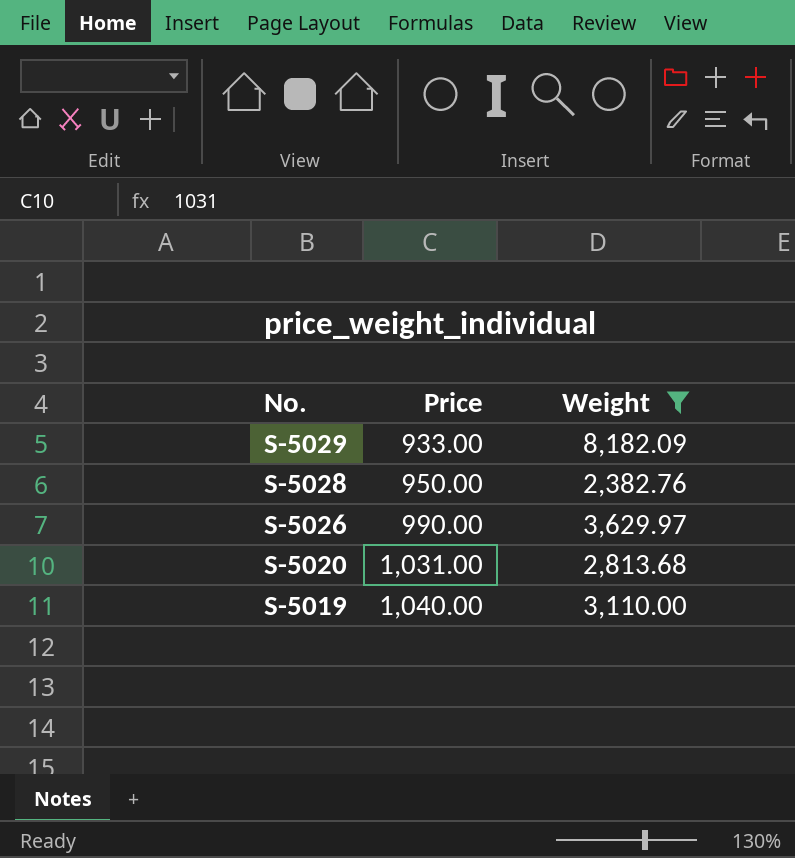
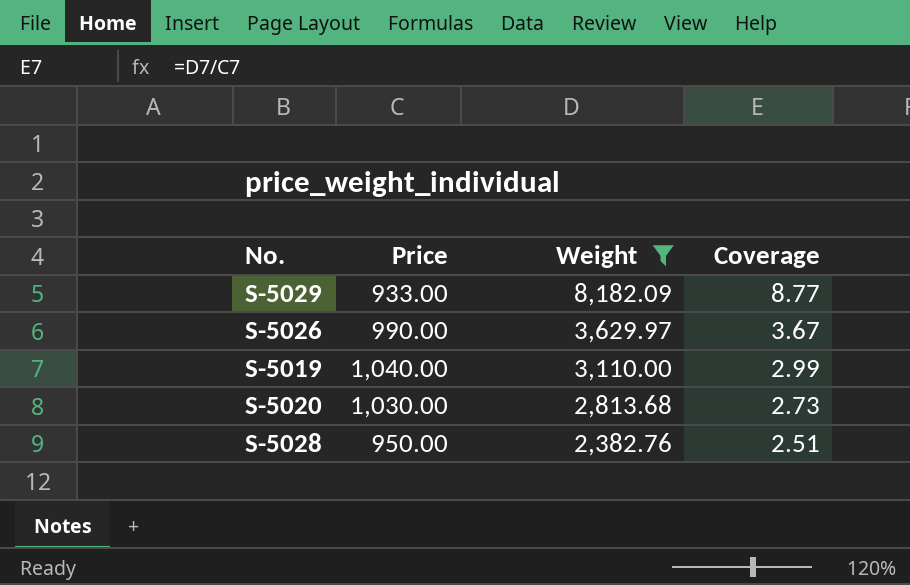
row order: No. descending -> Weight descending
column Coverage | formula: none -> [Weight] / [Price]
S-5020 | Price: 1,031.00 -> 1,030.00

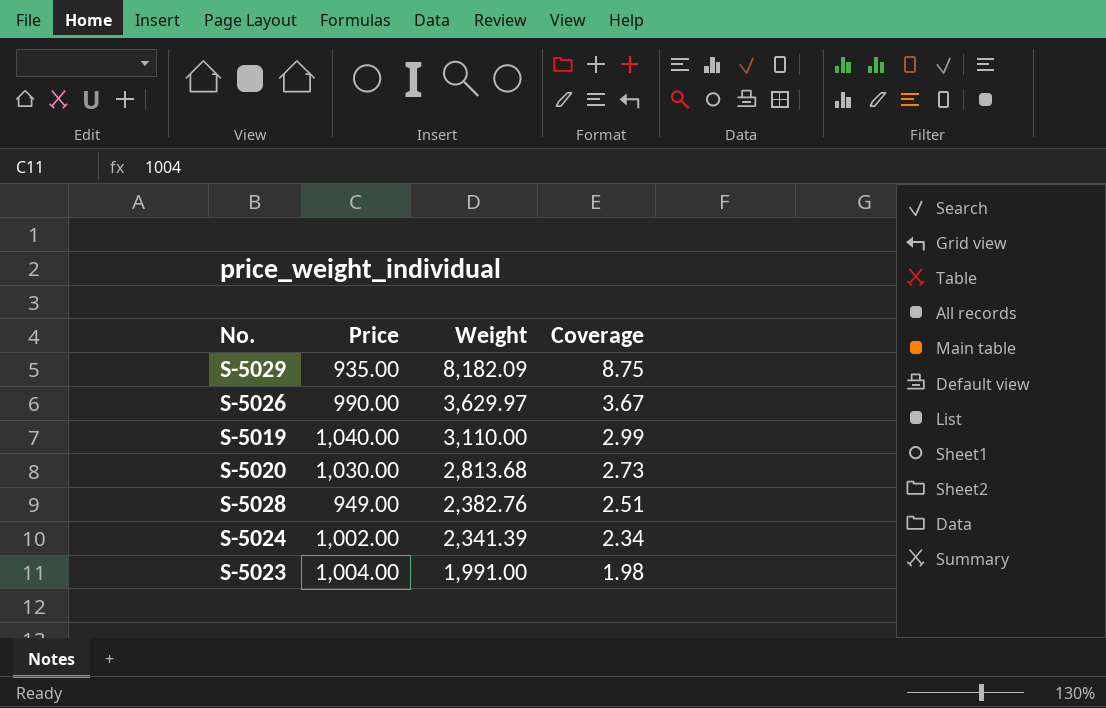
filter: Weight >= 2,382.76 -> none
S-5029 | Price: 933.00 -> 935.00
S-5029 | Coverage: 8.77 -> 8.75
S-5028 | Price: 950.00 -> 949.00

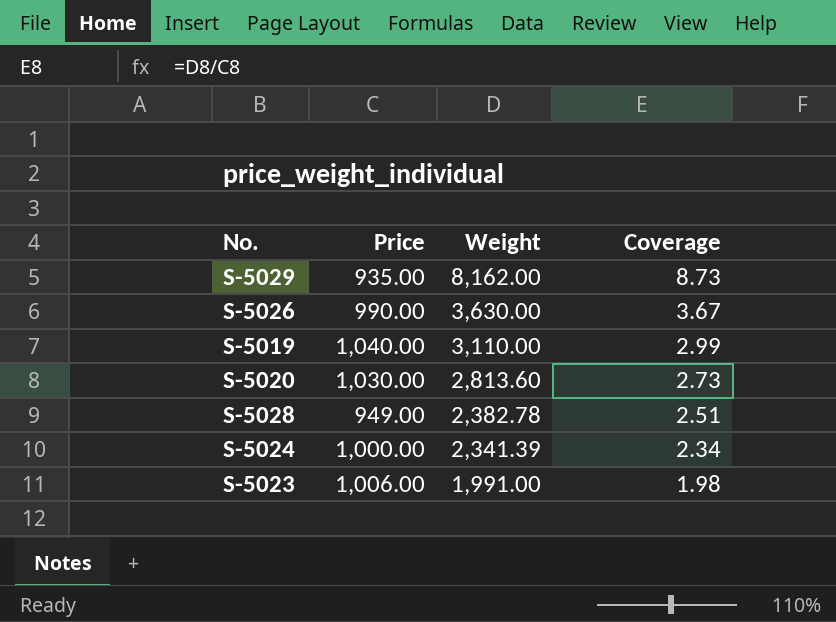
S-5029 | Weight: 8,182.09 -> 8,162.00
S-5029 | Coverage: 8.75 -> 8.73
S-5026 | Weight: 3,629.97 -> 3,630.00
S-5020 | Weight: 2,813.68 -> 2,813.60
S-5028 | Weight: 2,382.76 -> 2,382.78
S-5024 | Price: 1,002.00 -> 1,000.00
S-5023 | Price: 1,004.00 -> 1,006.00

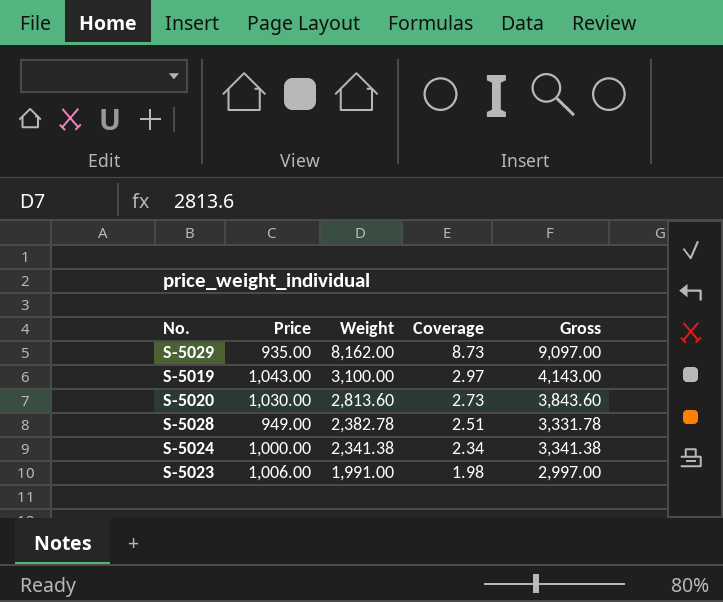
column Gross | formula: none -> [Price] + [Weight]
row S-5026: 990.00 | 3,630.00 | 3.67 -> none
S-5019 | Price: 1,040.00 -> 1,043.00
S-5019 | Weight: 3,110.00 -> 3,100.00
S-5019 | Coverage: 2.99 -> 2.97
S-5024 | Weight: 2,341.39 -> 2,341.38

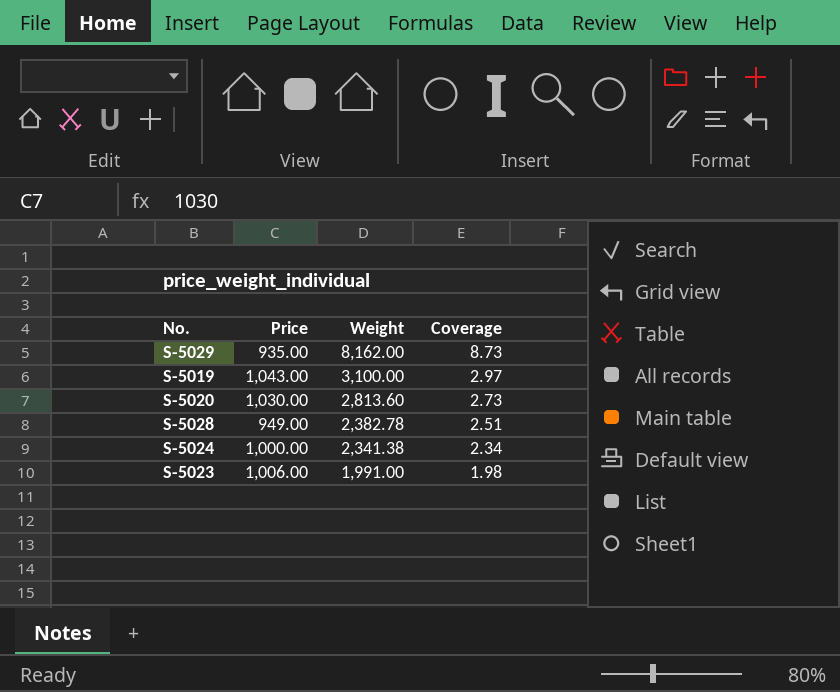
column Gross | formula: [Price] + [Weight] -> none

